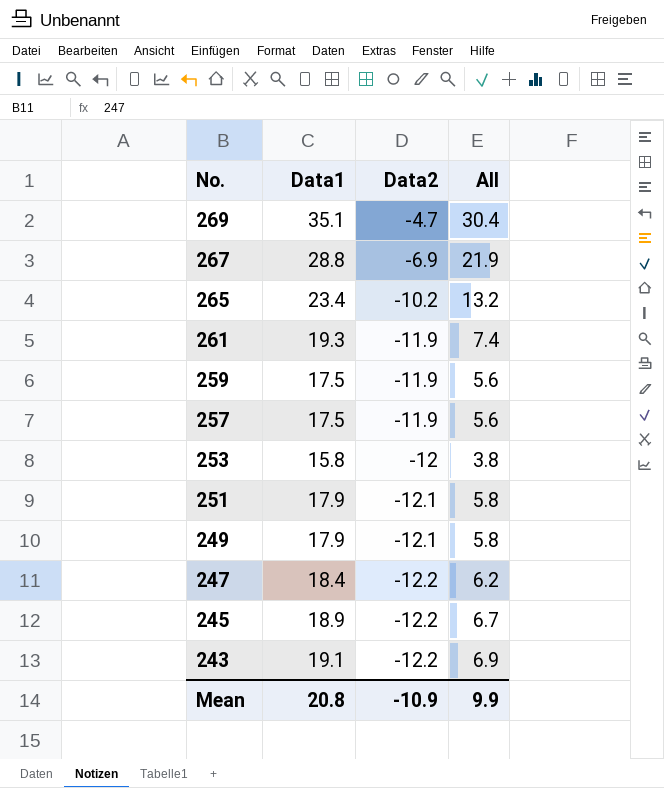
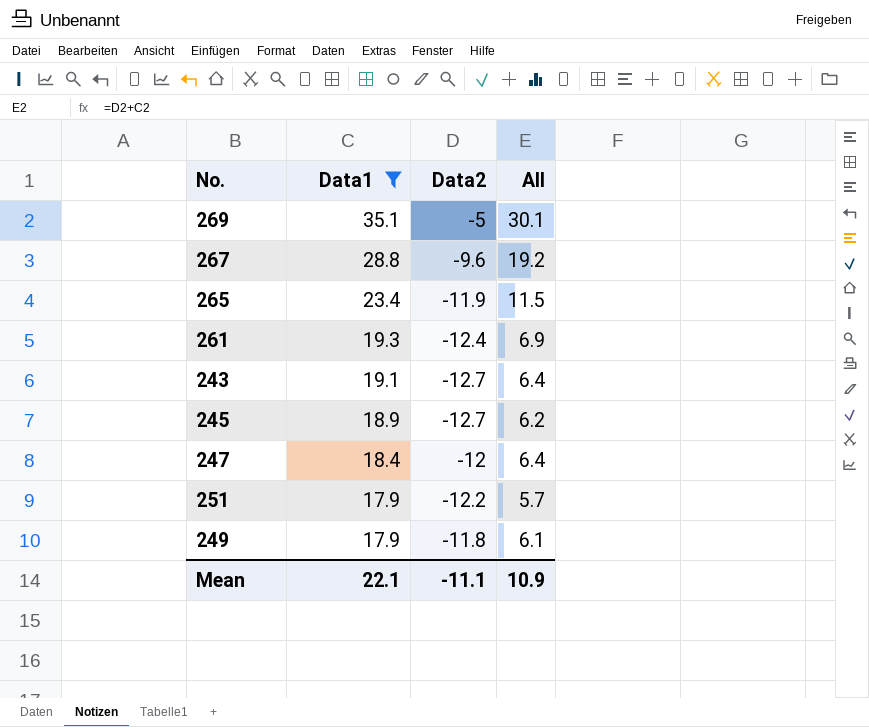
filter: none -> Data1 >= 17.9
row order: No. descending -> Data1 descending
269 | Data2: -4.7 -> -5
269 | All: 30.4 -> 30.1
267 | Data2: -6.9 -> -9.6
267 | All: 21.9 -> 19.2
265 | Data2: -10.2 -> -11.9
265 | All: 13.2 -> 11.5
261 | Data2: -11.9 -> -12.4
261 | All: 7.4 -> 6.9
243 | Data2: -12.2 -> -12.7
243 | All: 6.9 -> 6.4
245 | Data2: -12.2 -> -12.7
245 | All: 6.7 -> 6.2
247 | Data2: -12.2 -> -12
247 | All: 6.2 -> 6.4
251 | Data2: -12.1 -> -12.2
251 | All: 5.8 -> 5.7
249 | Data2: -12.1 -> -11.8
249 | All: 5.8 -> 6.1
Mean | Data1: 20.8 -> 22.1
Mean | Data2: -10.9 -> -11.1
Mean | All: 9.9 -> 10.9

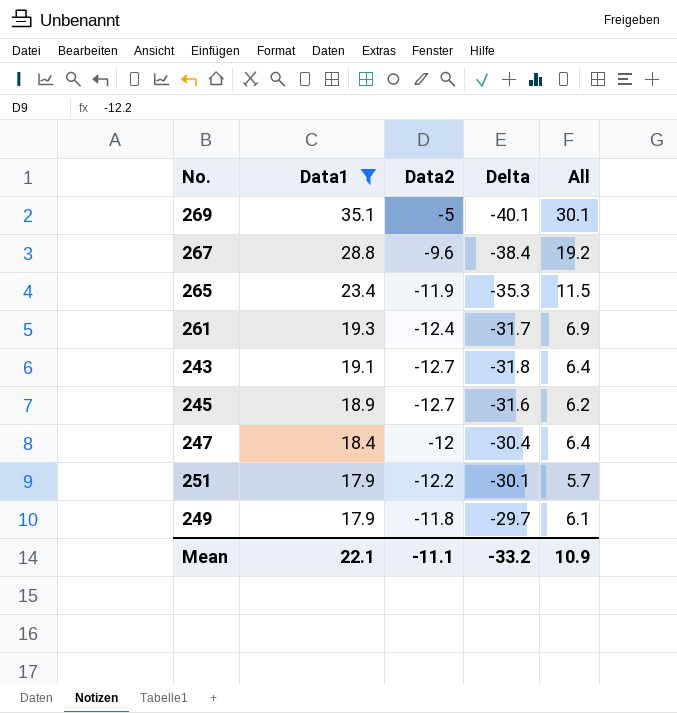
column Delta | formula: none -> [Data2] - [Data1]

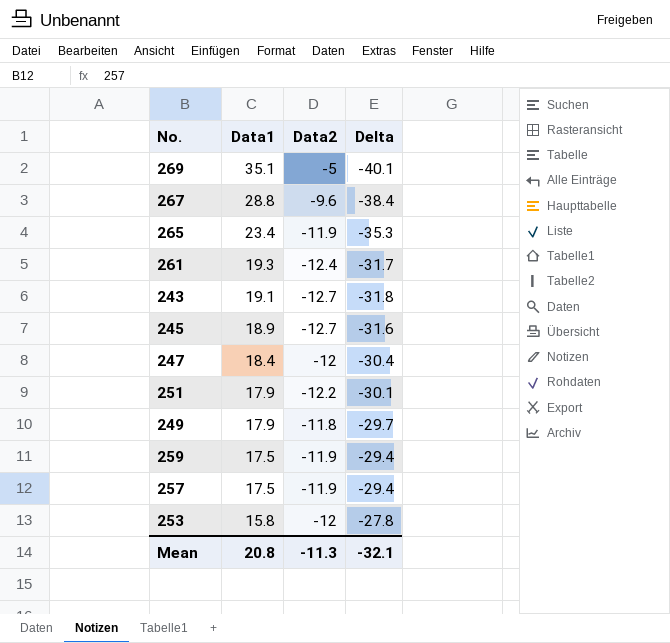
filter: Data1 >= 17.9 -> none
column All | formula: [Data1] + [Data2] -> none
Mean | Data1: 22.1 -> 20.8
Mean | Data2: -11.1 -> -11.3
Mean | Delta: -33.2 -> -32.1

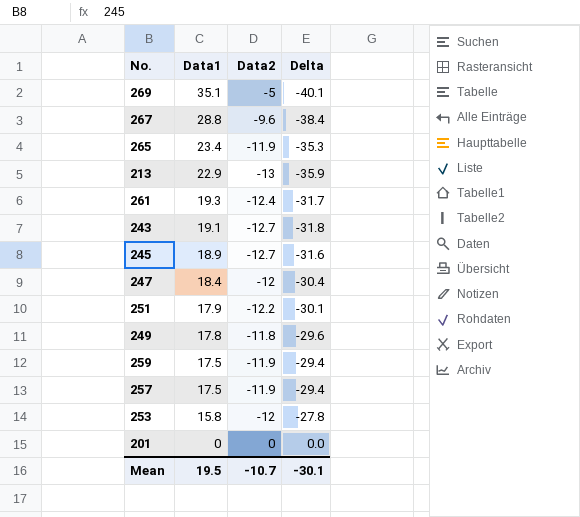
row 213: none -> 22.9 | -13 | -35.9
249 | Data1: 17.9 -> 17.8
249 | Delta: -29.7 -> -29.6
row 201: none -> 0 | 0 | 0.0
Mean | Data1: 20.8 -> 19.5
Mean | Data2: -11.3 -> -10.7
Mean | Delta: -32.1 -> -30.1

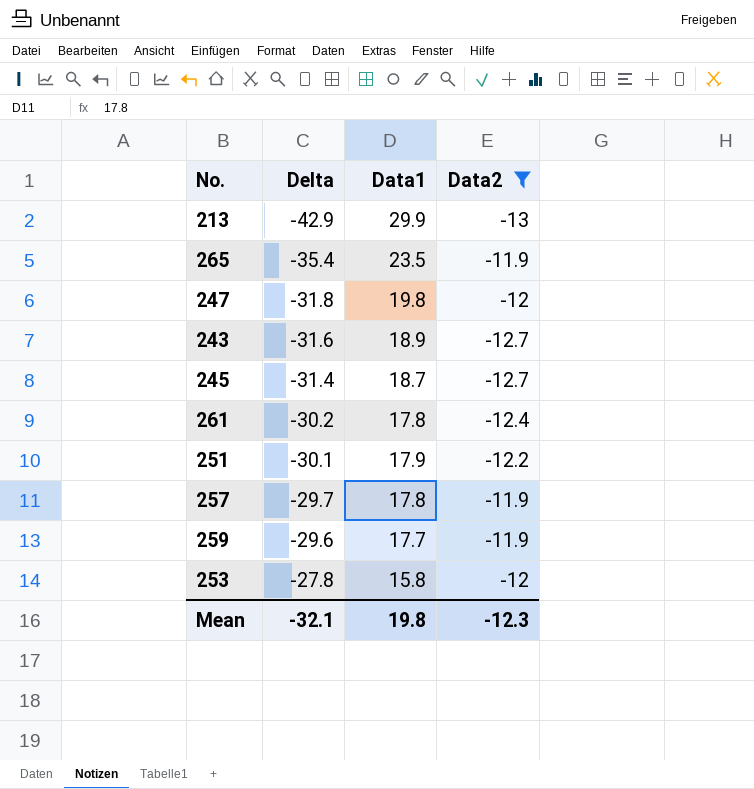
filter: none -> Data2 <= -11.9
row order: Data1 descending -> Delta ascending
column Delta | position: 4 -> 2
213 | Delta: -35.9 -> -42.9
213 | Data1: 22.9 -> 29.9
265 | Delta: -35.3 -> -35.4
265 | Data1: 23.4 -> 23.5
247 | Delta: -30.4 -> -31.8
247 | Data1: 18.4 -> 19.8
243 | Delta: -31.8 -> -31.6
243 | Data1: 19.1 -> 18.9
245 | Delta: -31.6 -> -31.4
245 | Data1: 18.9 -> 18.7
261 | Delta: -31.7 -> -30.2
261 | Data1: 19.3 -> 17.8
257 | Delta: -29.4 -> -29.7
257 | Data1: 17.5 -> 17.8
259 | Delta: -29.4 -> -29.6
259 | Data1: 17.5 -> 17.7
Mean | Delta: -30.1 -> -32.1
Mean | Data1: 19.5 -> 19.8
Mean | Data2: -10.7 -> -12.3

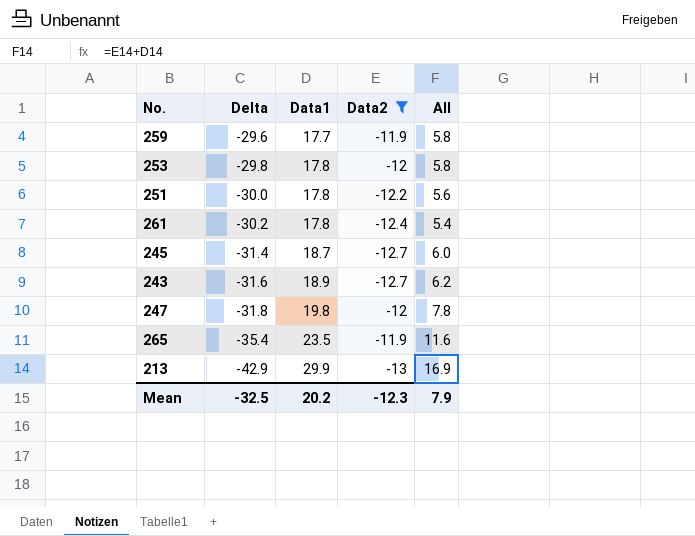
row order: Delta ascending -> Delta descending
column All | formula: none -> [Data1] + [Data2]
row 257: -29.7 | 17.8 | -11.9 -> none
253 | Delta: -27.8 -> -29.8
253 | Data1: 15.8 -> 17.8
251 | Delta: -30.1 -> -30.0
251 | Data1: 17.9 -> 17.8
Mean | Delta: -32.1 -> -32.5
Mean | Data1: 19.8 -> 20.2

